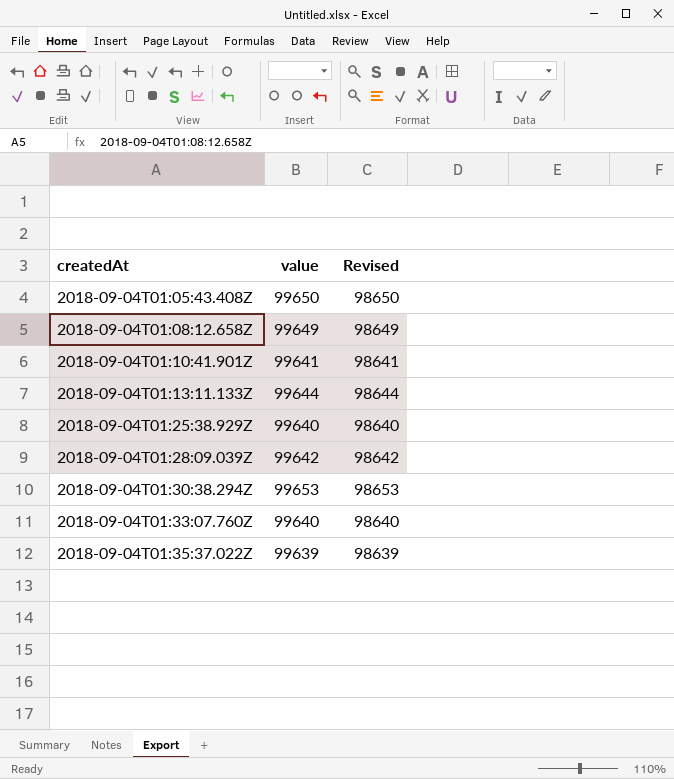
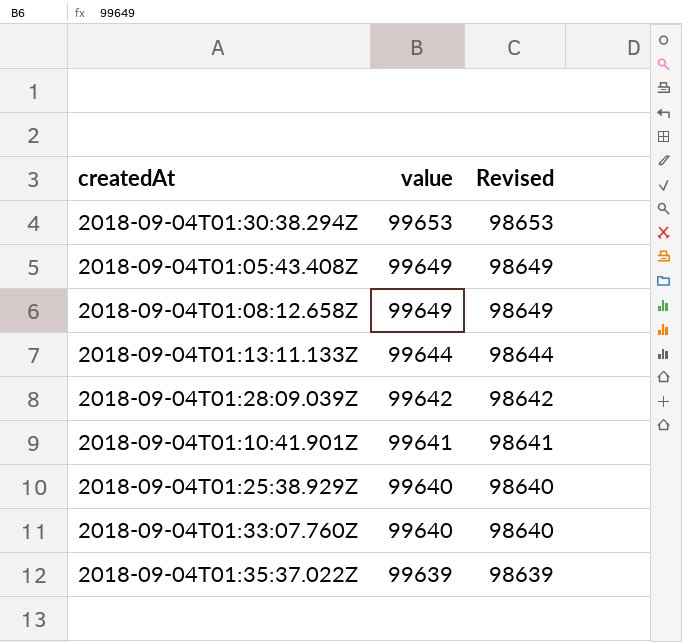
row order: createdAt ascending -> value descending
2018-09-04T01:05:43.408Z | value: 99650 -> 99649
2018-09-04T01:05:43.408Z | Revised: 98650 -> 98649

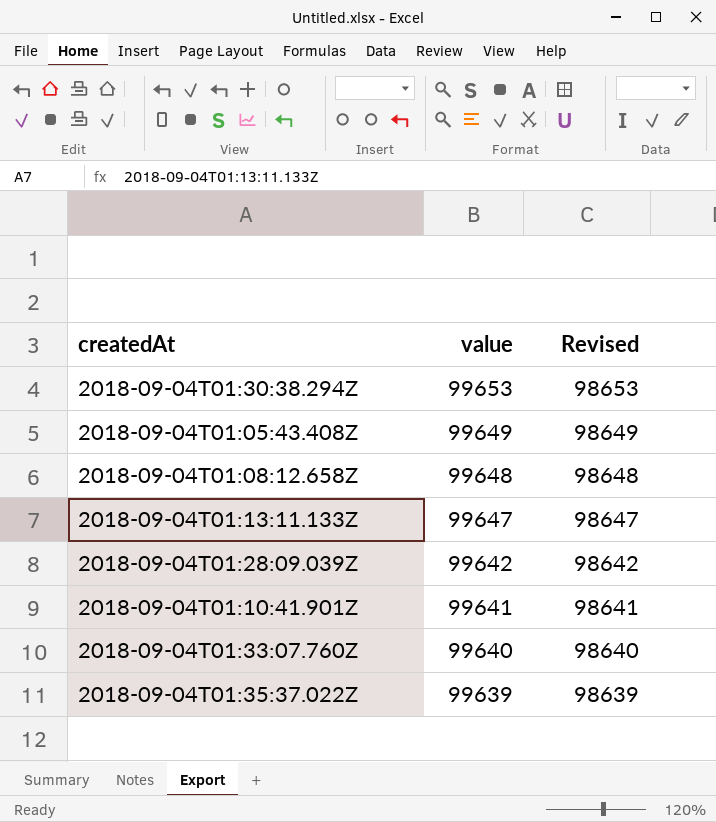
row 2018-09-04T01:25:38.929Z: 99640 | 98640 -> none
2018-09-04T01:08:12.658Z | value: 99649 -> 99648
2018-09-04T01:08:12.658Z | Revised: 98649 -> 98648
2018-09-04T01:13:11.133Z | value: 99644 -> 99647
2018-09-04T01:13:11.133Z | Revised: 98644 -> 98647

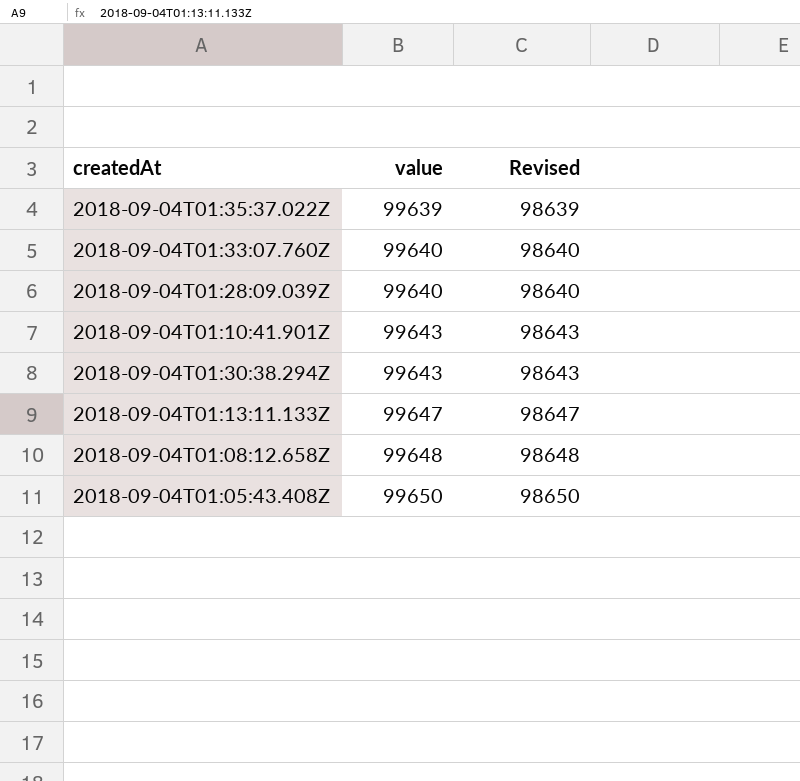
row order: value descending -> value ascending
2018-09-04T01:28:09.039Z | value: 99642 -> 99640
2018-09-04T01:28:09.039Z | Revised: 98642 -> 98640
2018-09-04T01:10:41.901Z | value: 99641 -> 99643
2018-09-04T01:10:41.901Z | Revised: 98641 -> 98643
2018-09-04T01:30:38.294Z | value: 99653 -> 99643
2018-09-04T01:30:38.294Z | Revised: 98653 -> 98643
2018-09-04T01:05:43.408Z | value: 99649 -> 99650
2018-09-04T01:05:43.408Z | Revised: 98649 -> 98650

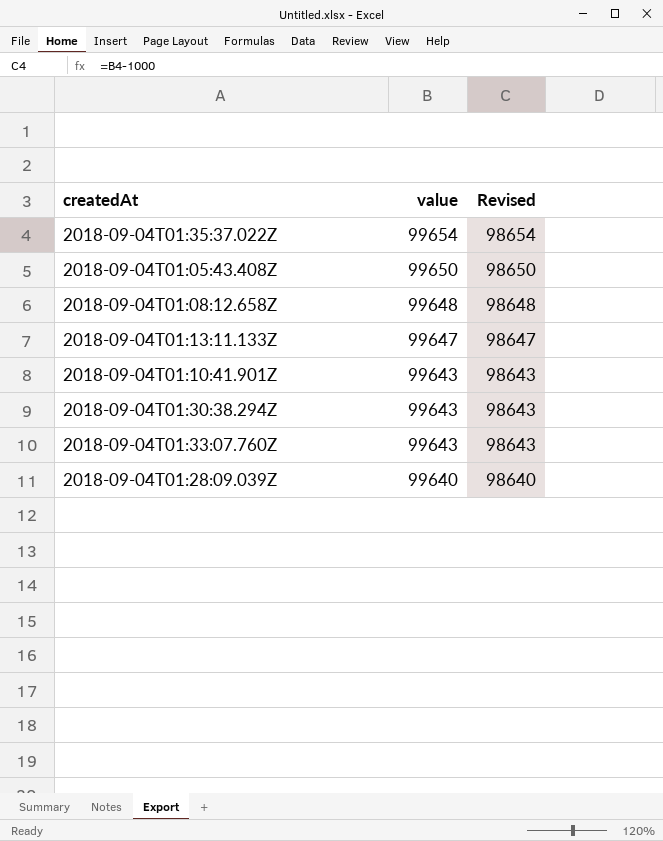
row order: value ascending -> value descending
2018-09-04T01:35:37.022Z | value: 99639 -> 99654
2018-09-04T01:35:37.022Z | Revised: 98639 -> 98654
2018-09-04T01:33:07.760Z | value: 99640 -> 99643
2018-09-04T01:33:07.760Z | Revised: 98640 -> 98643

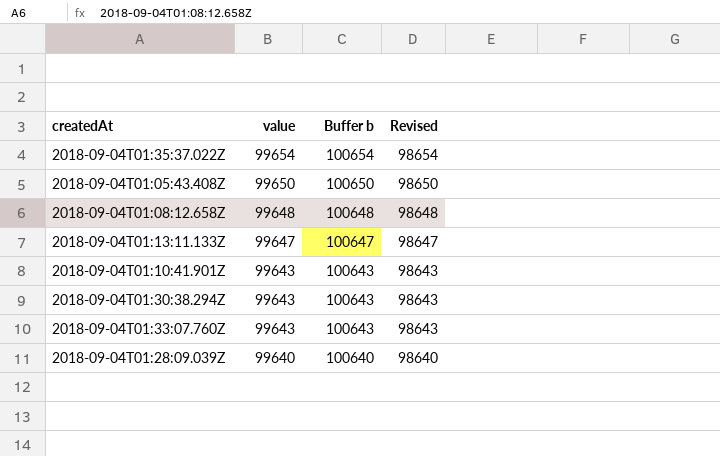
column Buffer b | formula: none -> [value] + 1000

